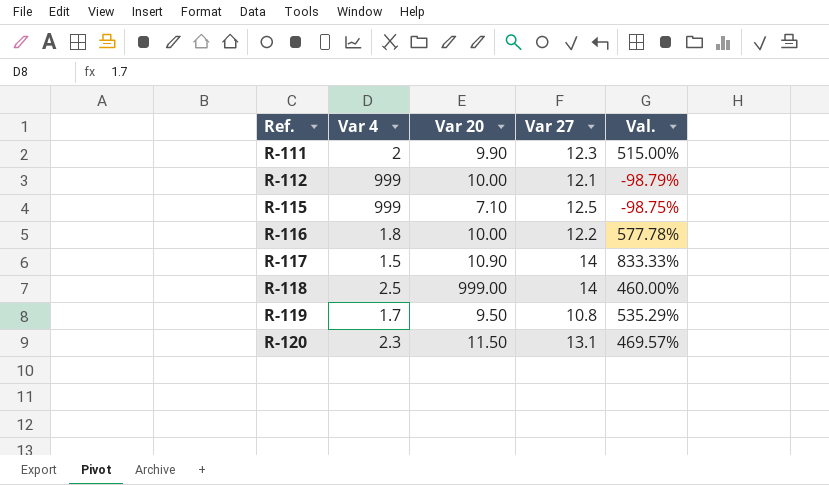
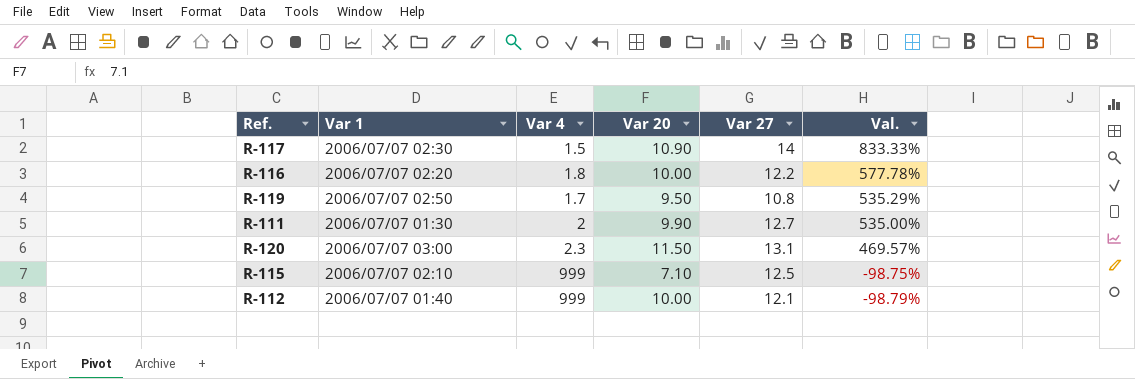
row order: Ref. ascending -> Val. descending
column Var 1 | position: none -> 2
row R-118: 2.5 | 999.00 | 14 | 460.00% -> none
R-111 | Var 27: 12.3 -> 12.7
R-111 | Val.: 515.00% -> 535.00%

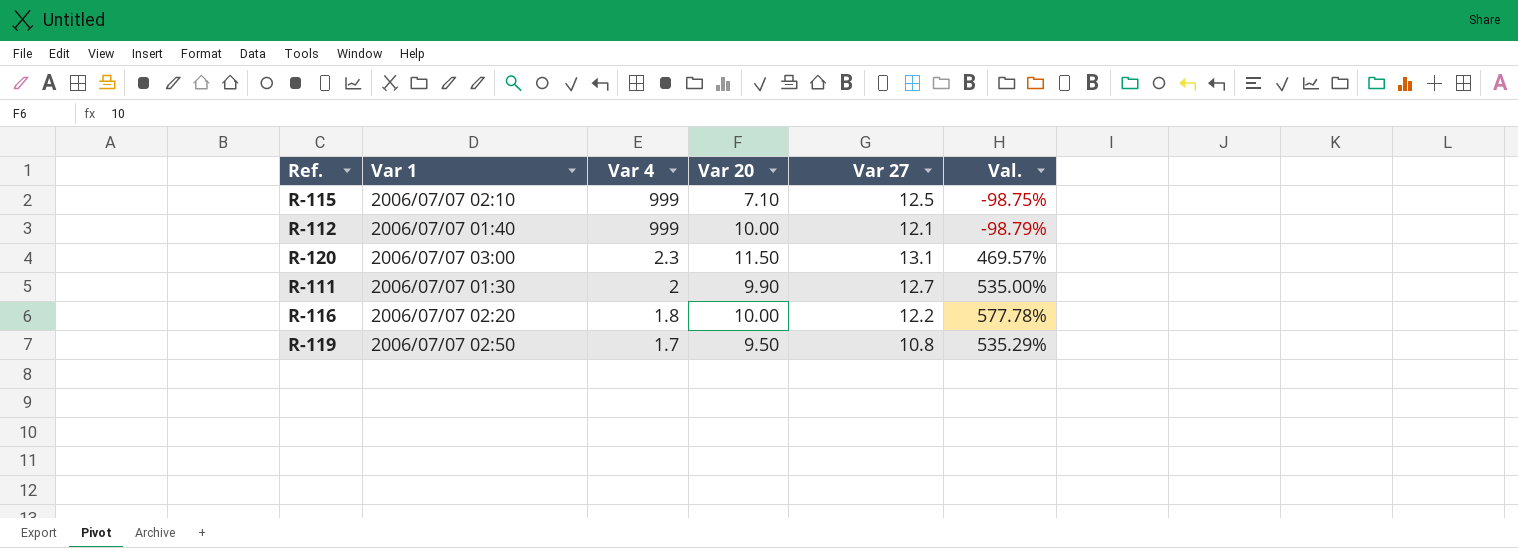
row order: Val. descending -> Var 4 descending
row R-117: 2006/07/07 02:30 | 1.5 | 10.90 | 14 | 833.33% -> none

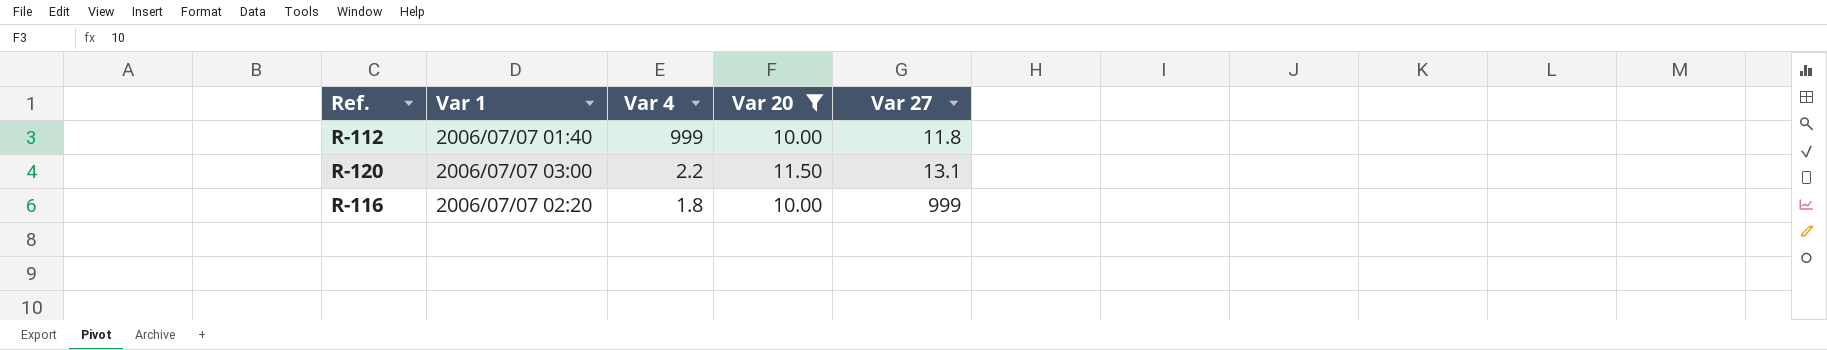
filter: none -> Var 20 >= 10.00
column Val. | formula: ([Var 27] - [Var 4]) / [Var 4] -> none
R-112 | Var 27: 12.1 -> 11.8
R-120 | Var 4: 2.3 -> 2.2
R-116 | Var 27: 12.2 -> 999

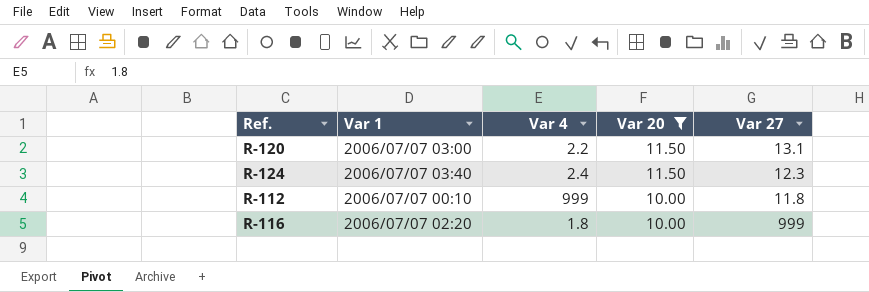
row order: Var 4 descending -> Var 20 descending
row R-124: none -> 2006/07/07 03:40 | 2.4 | 11.50 | 12.3
R-112 | Var 1: 2006/07/07 01:40 -> 2006/07/07 00:10

